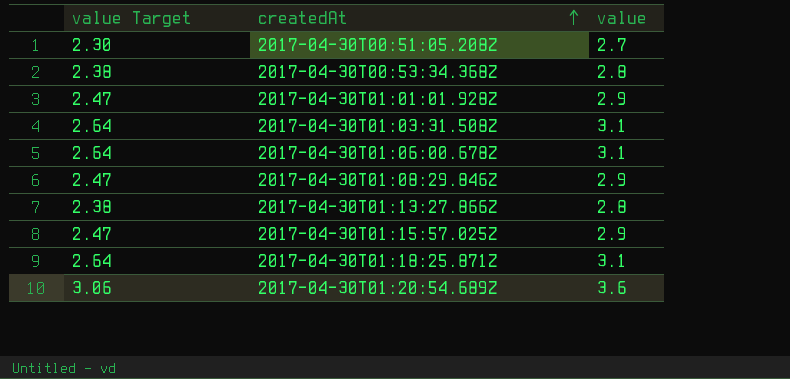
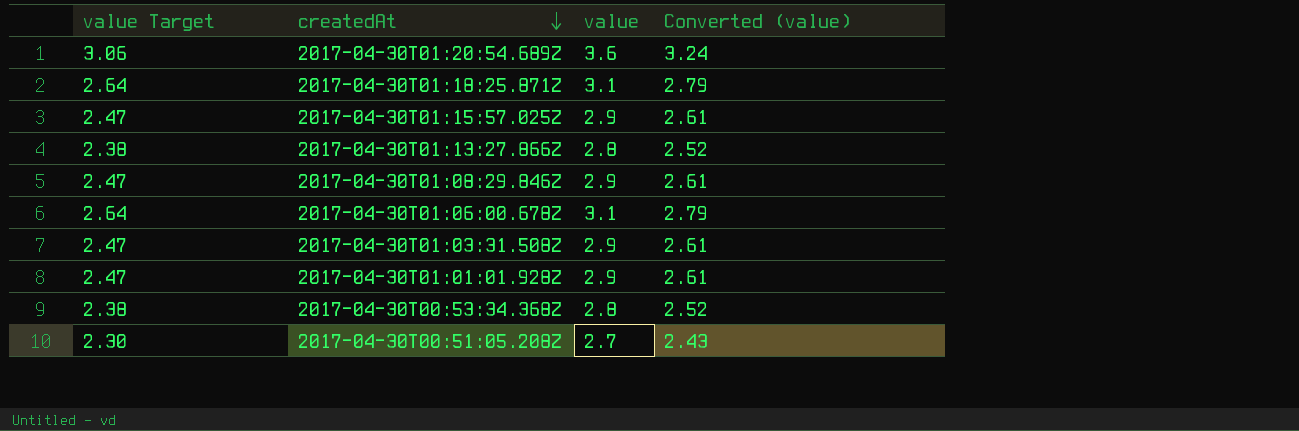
row order: createdAt ascending -> createdAt descending
column Converted (value) | formula: none -> [value] * 0.9
2017-04-30T01:03:31.508Z | value Target: 2.64 -> 2.47
2017-04-30T01:03:31.508Z | value: 3.1 -> 2.9

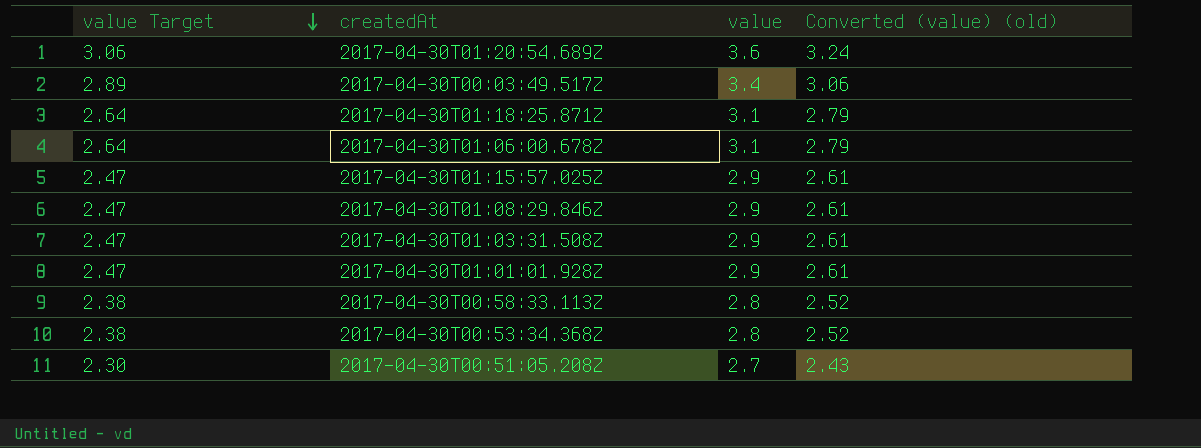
row order: createdAt descending -> value Target descending
column name: Converted (value) -> Converted (value) (old)
row 2017-04-30T01:13:27.866Z: 2.38 | 2.8 | 2.52 -> none
row 2017-04-30T00:03:49.517Z: none -> 2.89 | 3.4 | 3.06
row 2017-04-30T00:58:33.113Z: none -> 2.38 | 2.8 | 2.52

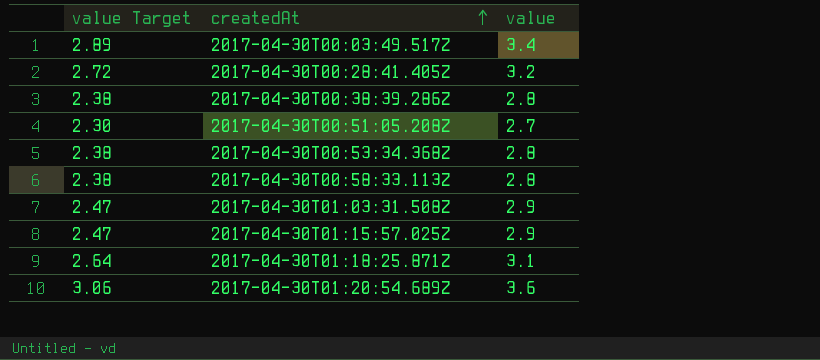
row order: value Target descending -> createdAt ascending
column Converted (value) (old) | formula: [value] * 0.9 -> none
row 2017-04-30T01:06:00.678Z: 2.64 | 3.1 | 2.79 -> none
row 2017-04-30T01:08:29.846Z: 2.47 | 2.9 | 2.61 -> none
row 2017-04-30T01:01:01.928Z: 2.47 | 2.9 | 2.61 -> none
row 2017-04-30T00:28:41.405Z: none -> 2.72 | 3.2
row 2017-04-30T00:38:39.286Z: none -> 2.38 | 2.8

